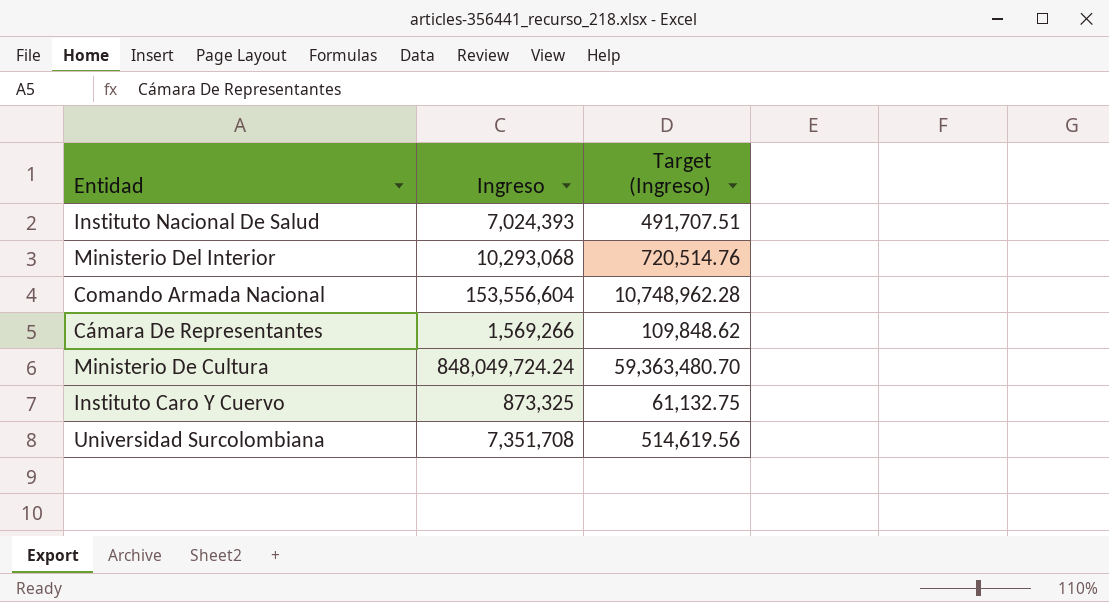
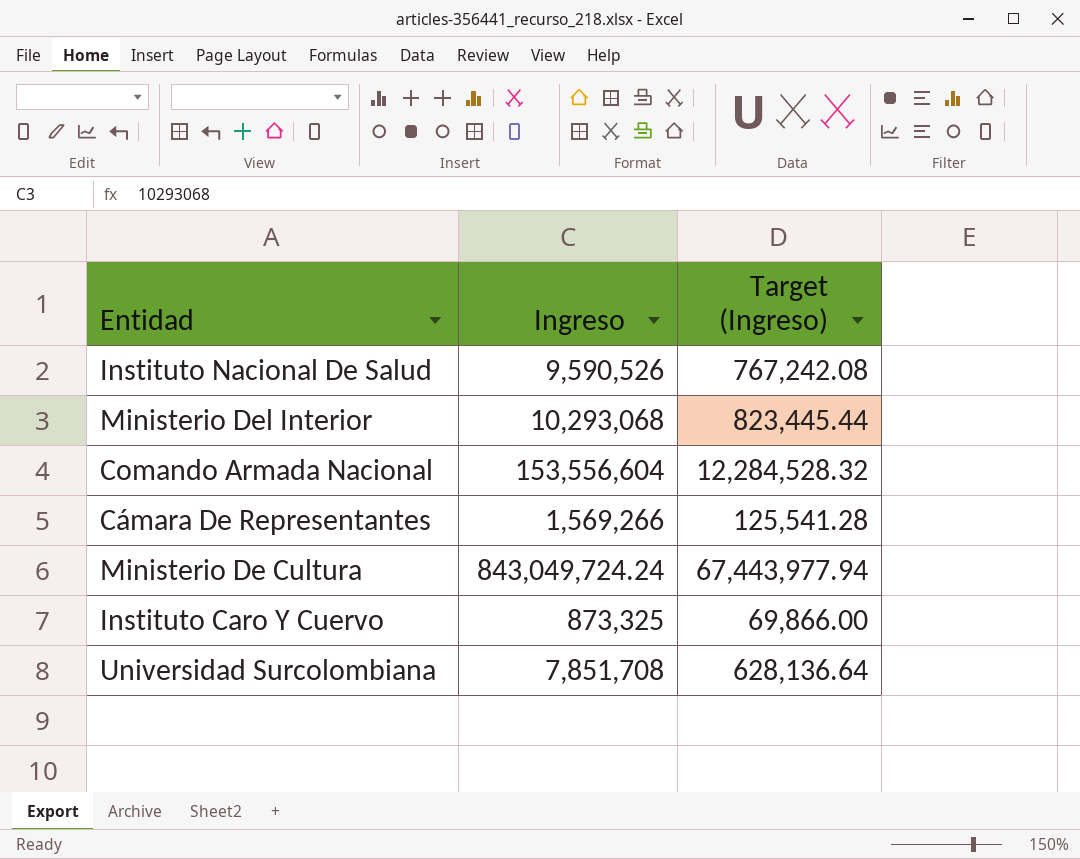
column Target (Ingreso) | formula: [Ingreso] * 0.07 -> [Ingreso] * 0.08
Instituto Nacional De Salud | Ingreso: 7,024,393 -> 9,590,526
Ministerio De Cultura | Ingreso: 848,049,724.24 -> 843,049,724.24
Universidad Surcolombiana | Ingreso: 7,351,708 -> 7,851,708

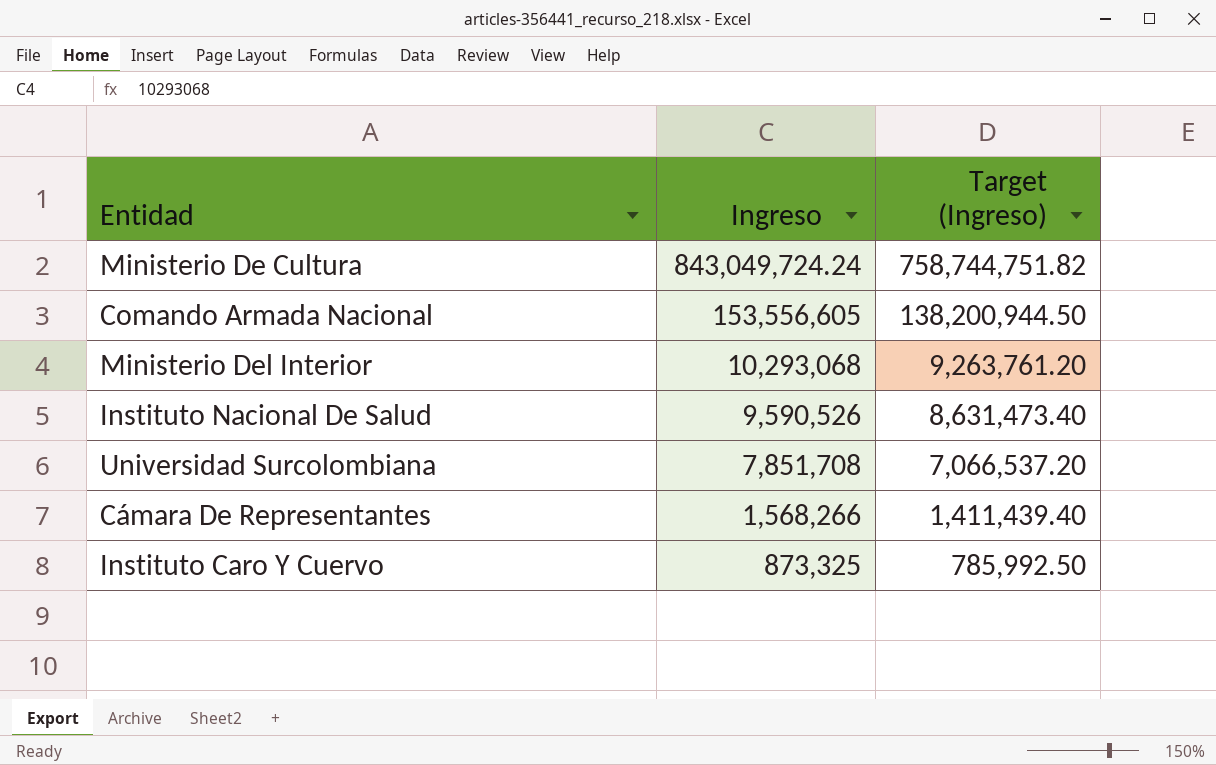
row order: none -> Ingreso descending
column Target (Ingreso) | formula: [Ingreso] * 0.08 -> [Ingreso] * 0.9
Comando Armada Nacional | Ingreso: 153,556,604 -> 153,556,605
Cámara De Representantes | Ingreso: 1,569,266 -> 1,568,266

